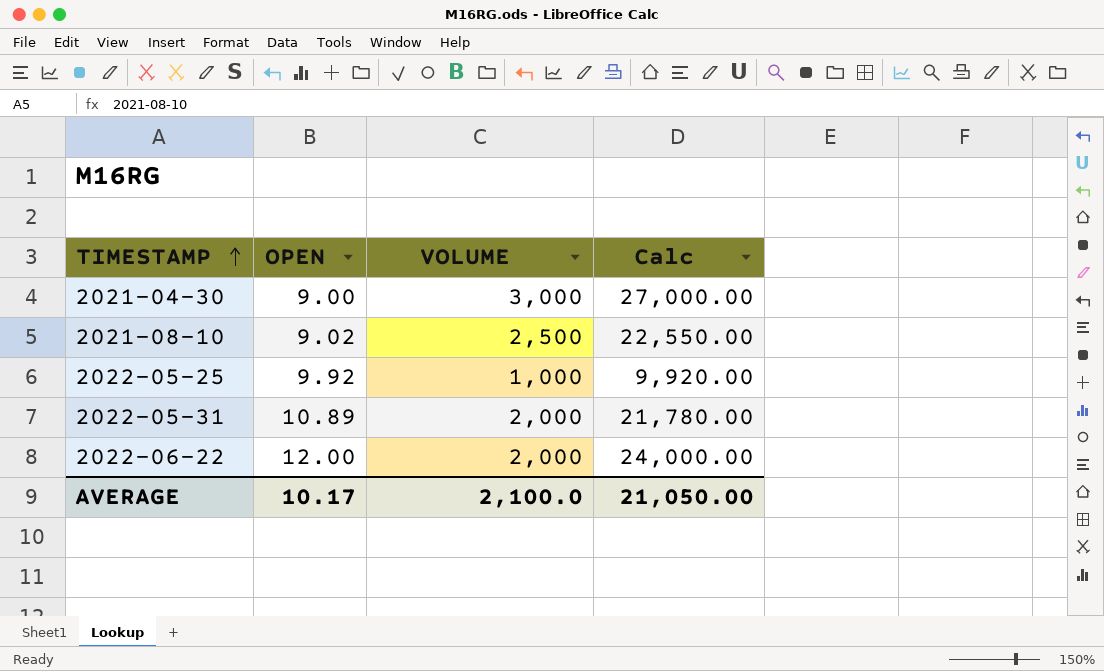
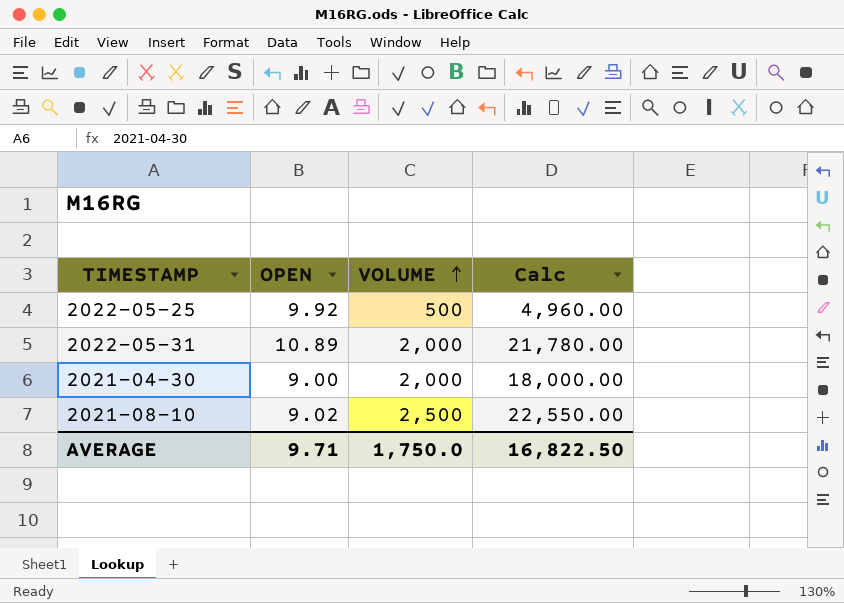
row order: TIMESTAMP ascending -> VOLUME ascending
row 2022-06-22: 12.00 | 2,000 | 24,000.00 -> none
2022-05-25 | VOLUME: 1,000 -> 500
2022-05-25 | Calc: 9,920.00 -> 4,960.00
2021-04-30 | VOLUME: 3,000 -> 2,000
2021-04-30 | Calc: 27,000.00 -> 18,000.00
AVERAGE | OPEN: 10.17 -> 9.71
AVERAGE | VOLUME: 2,100.0 -> 1,750.0
AVERAGE | Calc: 21,050.00 -> 16,822.50

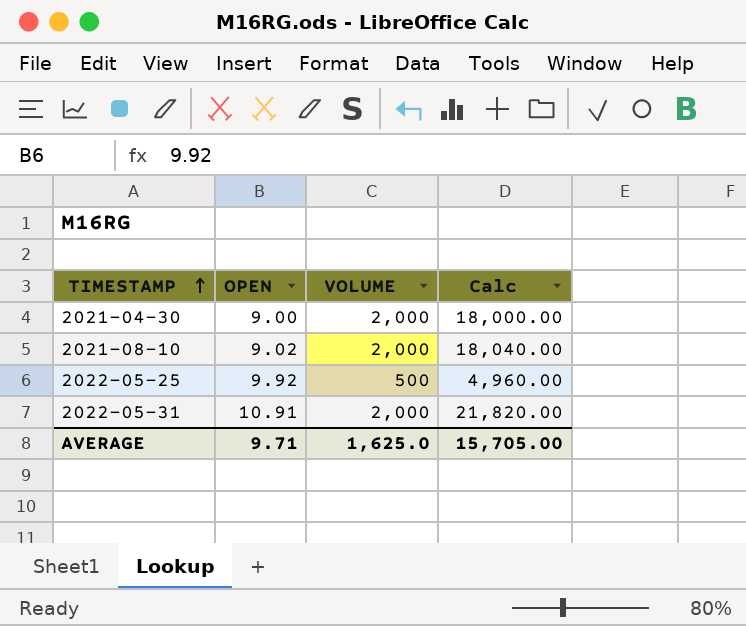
row order: VOLUME ascending -> TIMESTAMP ascending
2021-08-10 | VOLUME: 2,500 -> 2,000
2021-08-10 | Calc: 22,550.00 -> 18,040.00
2022-05-31 | OPEN: 10.89 -> 10.91
2022-05-31 | Calc: 21,780.00 -> 21,820.00
AVERAGE | VOLUME: 1,750.0 -> 1,625.0
AVERAGE | Calc: 16,822.50 -> 15,705.00

